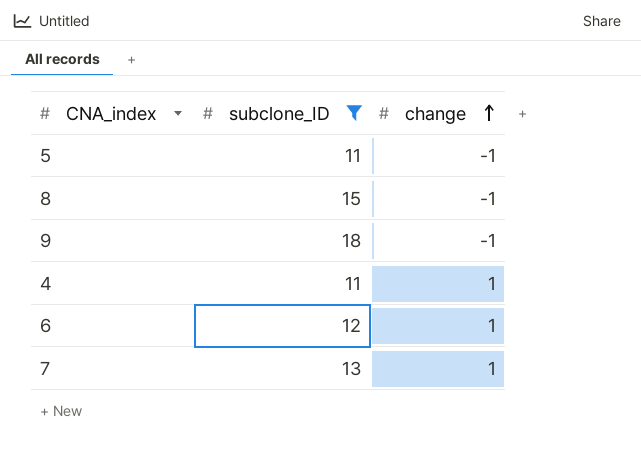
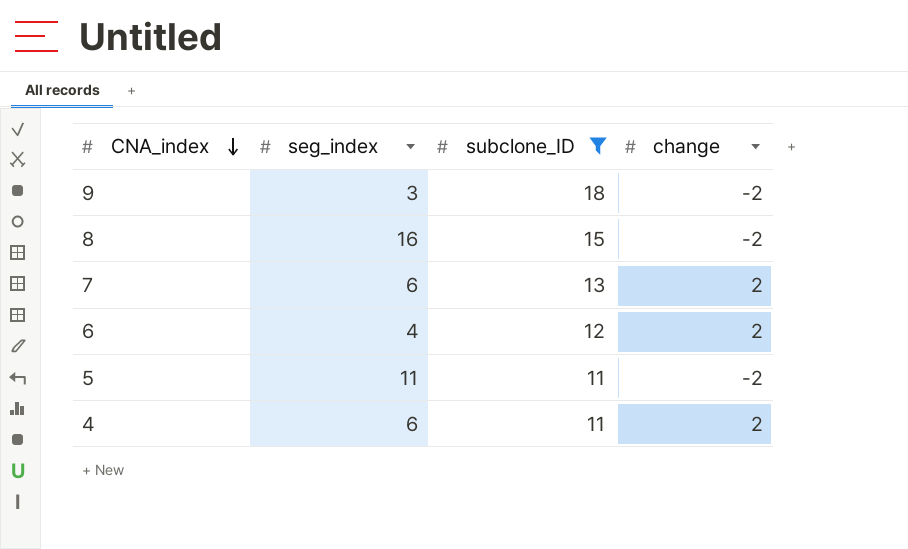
row order: change ascending -> CNA_index descending
column seg_index | position: none -> 2
9 | change: -1 -> -2
8 | change: -1 -> -2
7 | change: 1 -> 2
6 | change: 1 -> 2
5 | change: -1 -> -2
4 | change: 1 -> 2

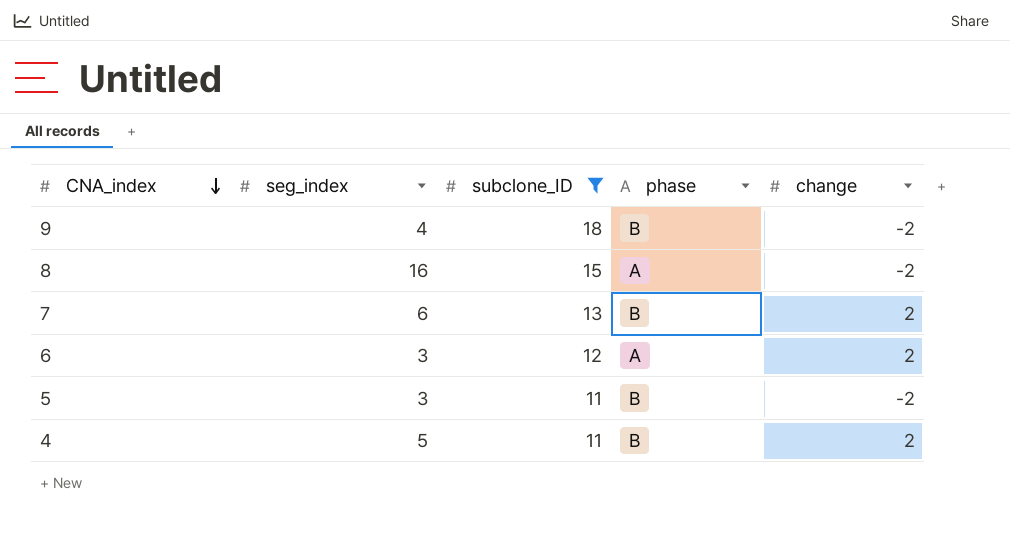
column phase | position: none -> 4
9 | seg_index: 3 -> 4
6 | seg_index: 4 -> 3
5 | seg_index: 11 -> 3
4 | seg_index: 6 -> 5

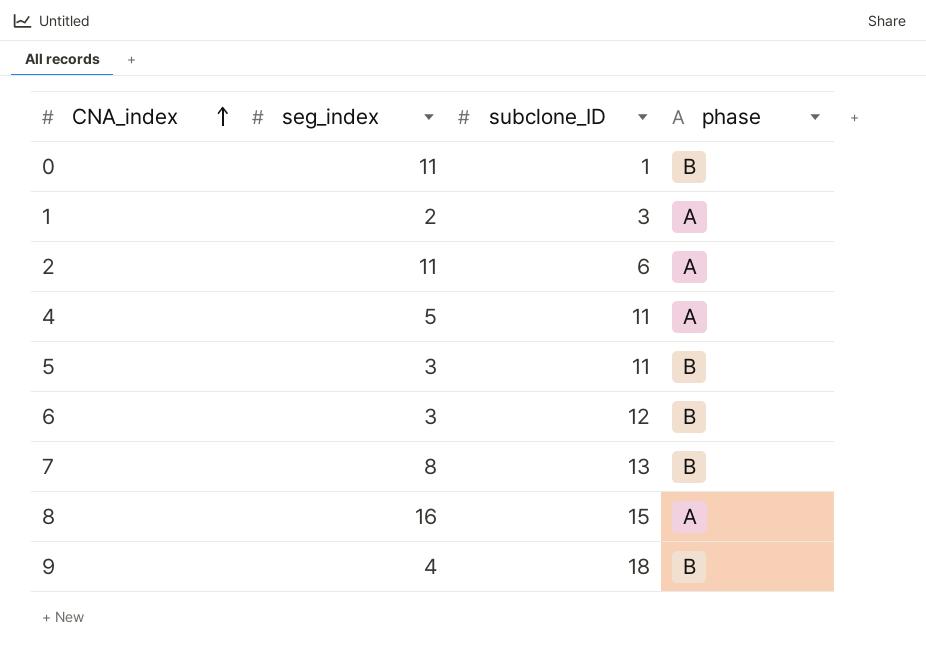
filter: subclone_ID >= 11 -> none
row order: CNA_index descending -> CNA_index ascending
column change | position: 5 -> none
4 | phase: B -> A
6 | phase: A -> B
7 | seg_index: 6 -> 8

